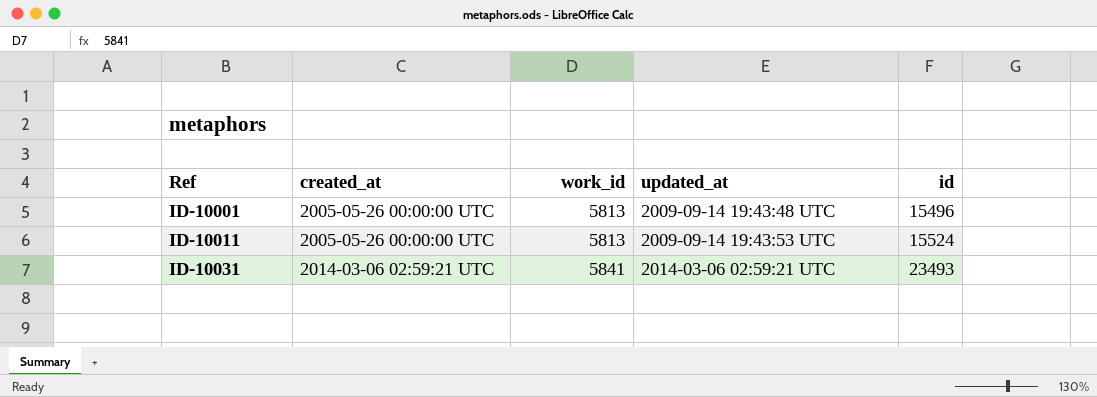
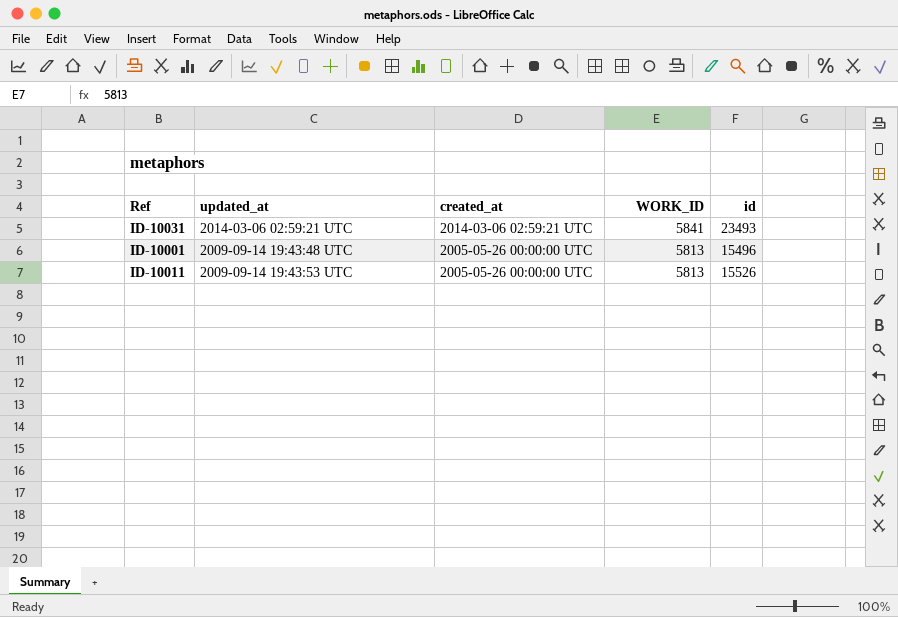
row order: Ref ascending -> created_at descending
column updated_at | position: 4 -> 2
column name: work_id -> WORK_ID
ID-10011 | id: 15524 -> 15526

